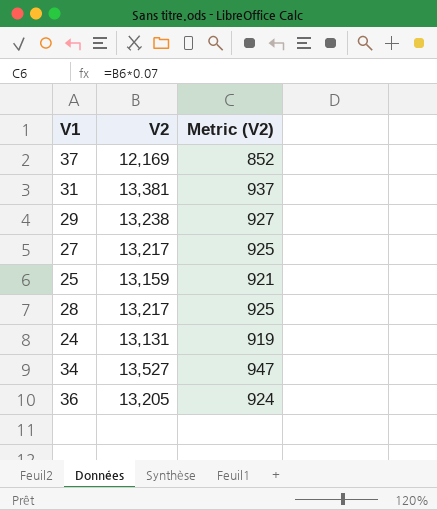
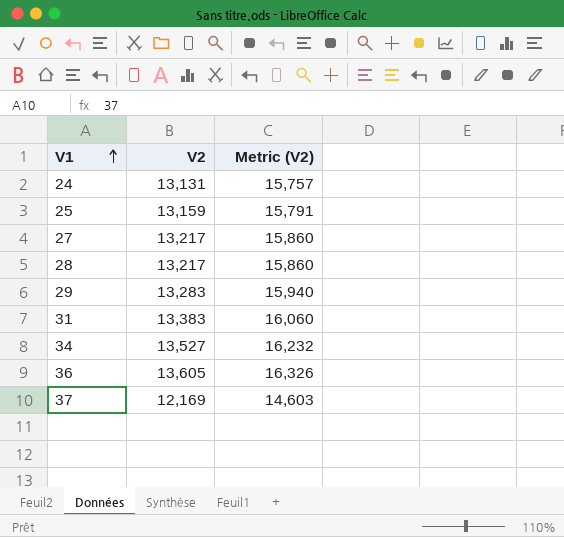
row order: none -> V1 ascending
column Metric (V2) | formula: [V2] * 0.07 -> [V2] * 1.2
29 | V2: 13,238 -> 13,283
31 | V2: 13,381 -> 13,383
36 | V2: 13,205 -> 13,605

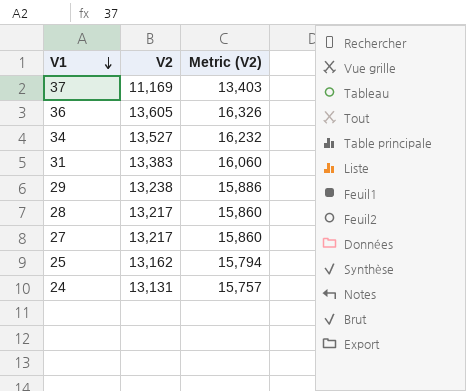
row order: V1 ascending -> V1 descending
37 | V2: 12,169 -> 11,169
37 | Metric (V2): 14,603 -> 13,403
29 | V2: 13,283 -> 13,238
29 | Metric (V2): 15,940 -> 15,886
25 | V2: 13,159 -> 13,162
25 | Metric (V2): 15,791 -> 15,794

